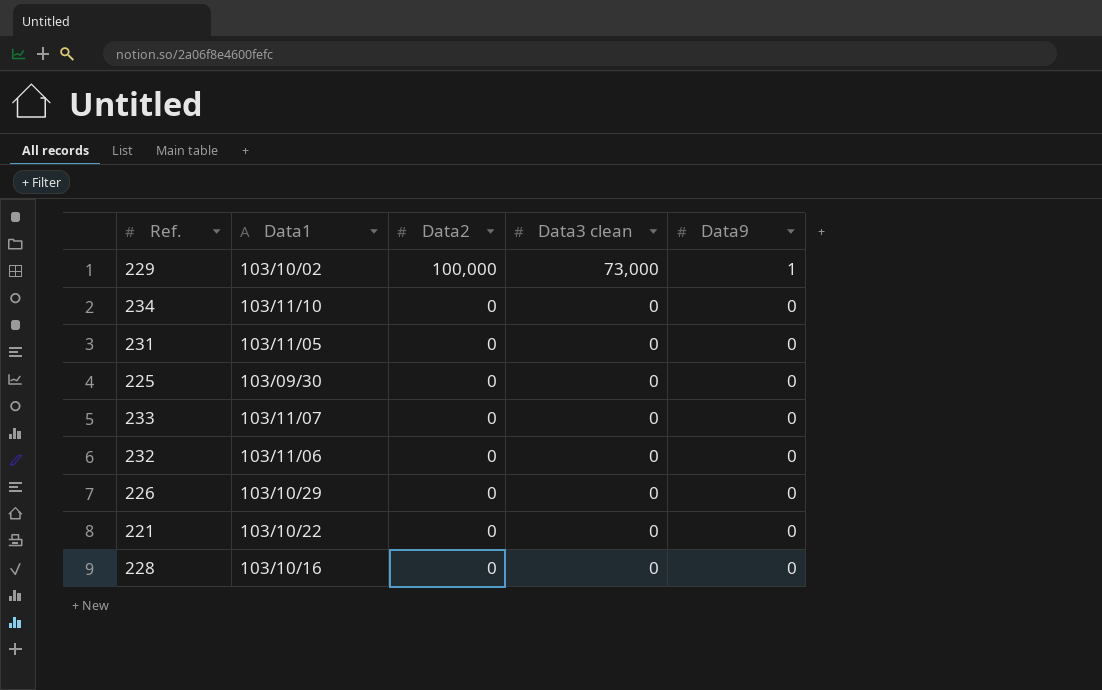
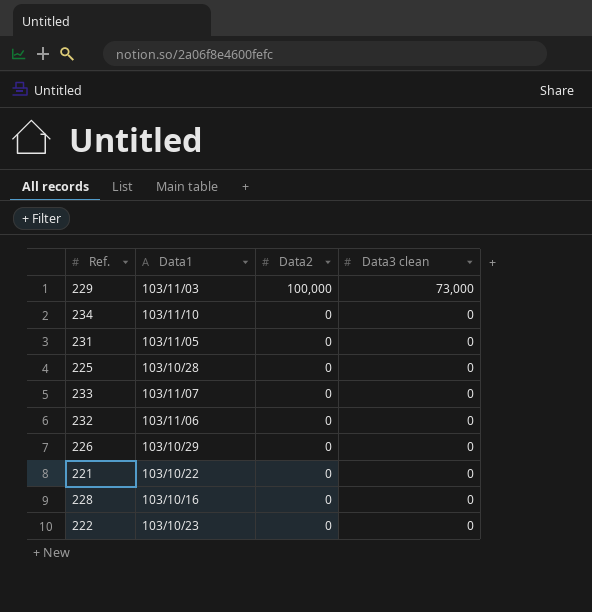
column Data9 | position: 5 -> none
229 | Data1: 103/10/02 -> 103/11/03
225 | Data1: 103/09/30 -> 103/10/28
row 222: none -> 103/10/23 | 0 | 0

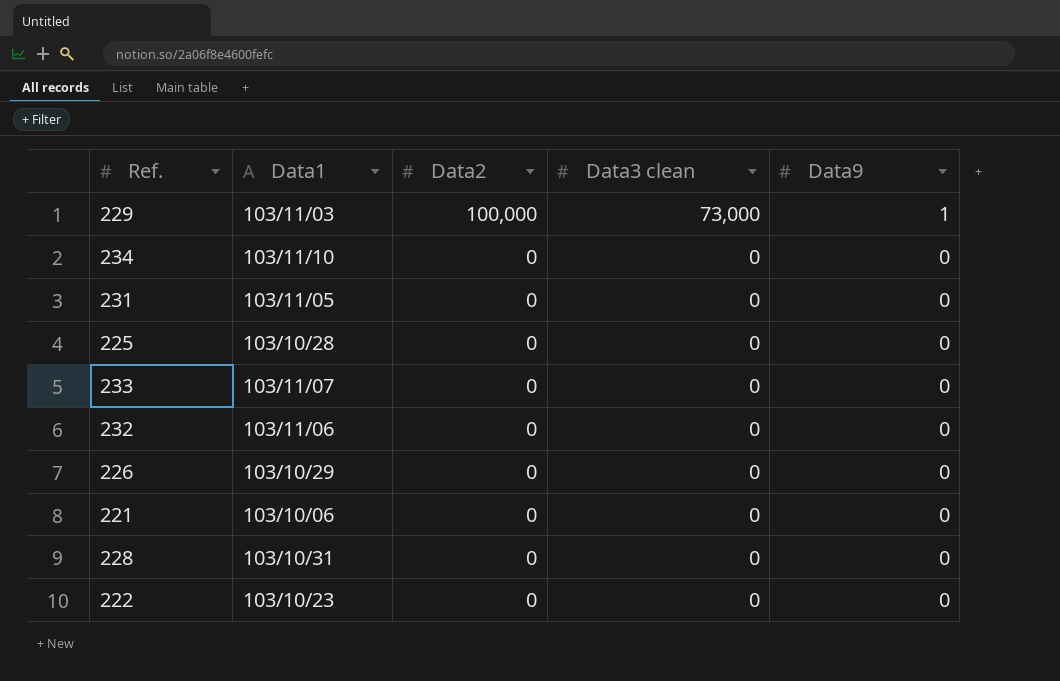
column Data9 | position: none -> 5
221 | Data1: 103/10/22 -> 103/10/06
228 | Data1: 103/10/16 -> 103/10/31

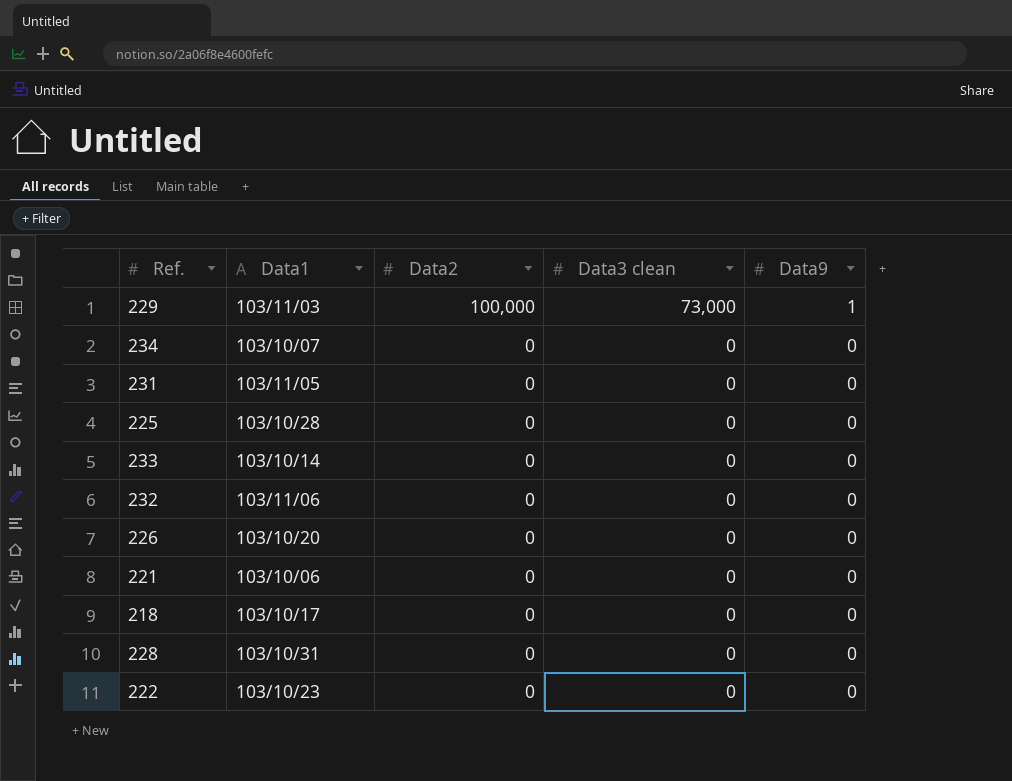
234 | Data1: 103/11/10 -> 103/10/07
233 | Data1: 103/11/07 -> 103/10/14
226 | Data1: 103/10/29 -> 103/10/20
row 218: none -> 103/10/17 | 0 | 0 | 0

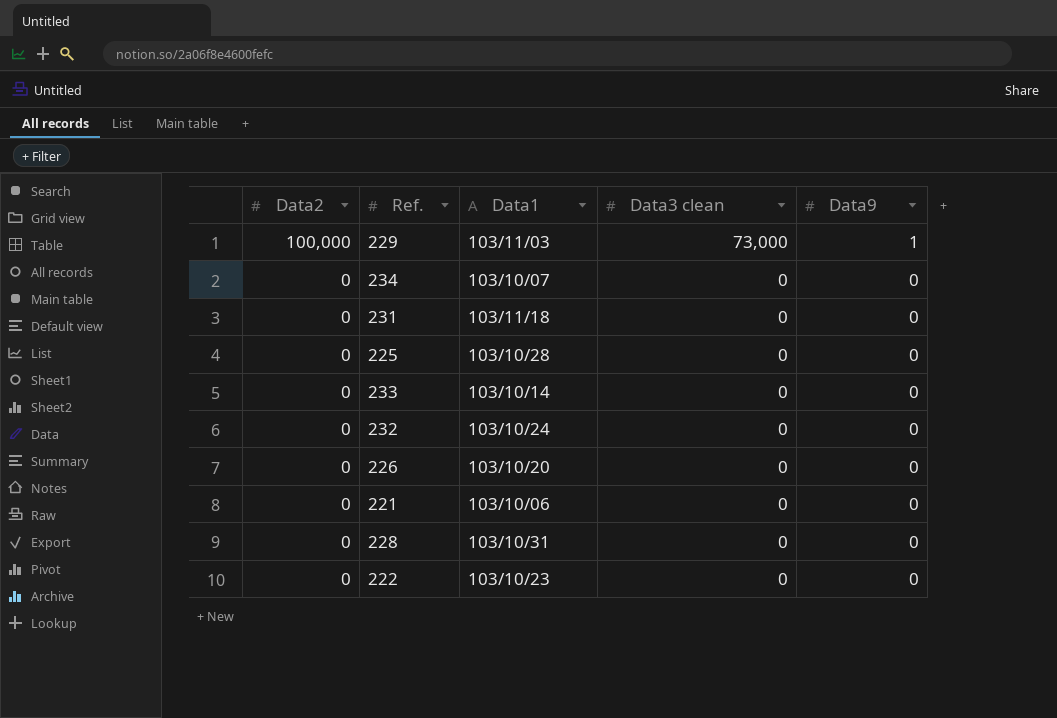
column Data2 | position: 3 -> 1
row 218: 103/10/17 | 0 | 0 | 0 -> none
231 | Data1: 103/11/05 -> 103/11/18
232 | Data1: 103/11/06 -> 103/10/24

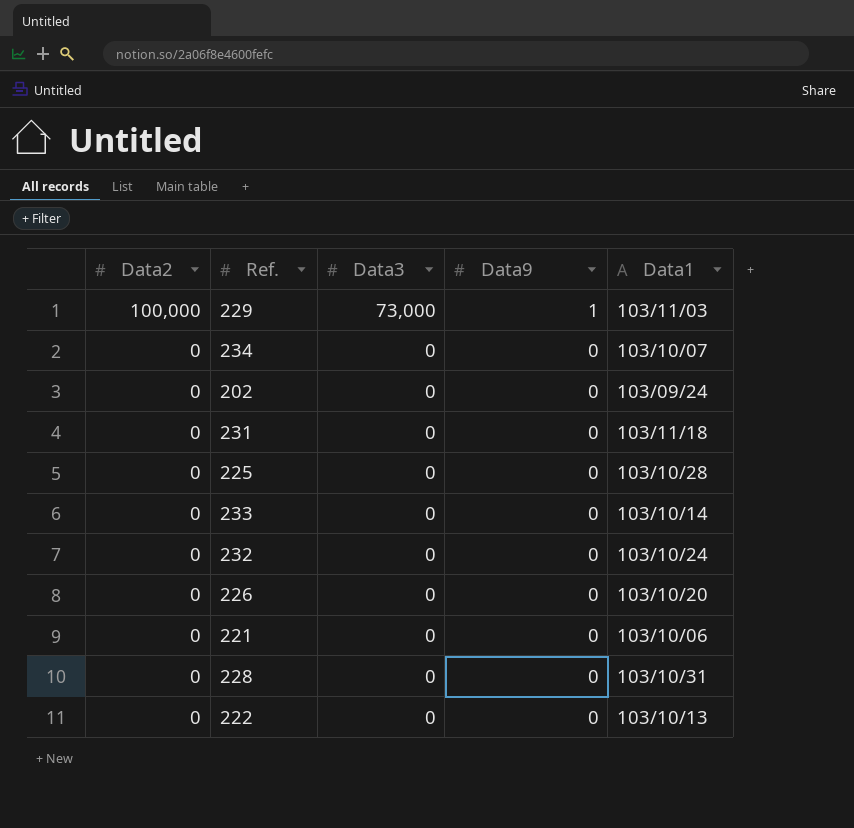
column name: Data3 clean -> Data3
column Data1 | position: 3 -> 5
row 202: none -> 0 | 0 | 0 | 103/09/24
222 | Data1: 103/10/23 -> 103/10/13

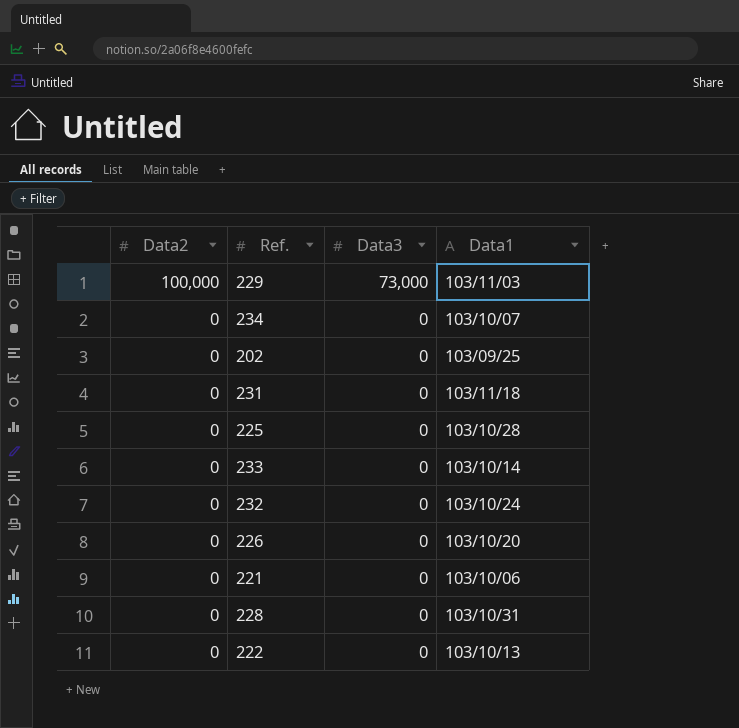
column Data9 | position: 4 -> none
202 | Data1: 103/09/24 -> 103/09/25

